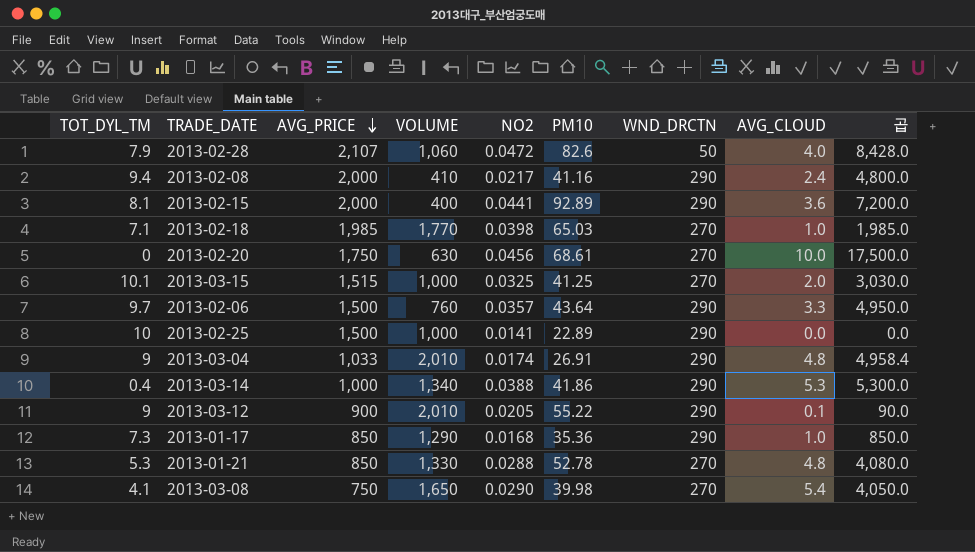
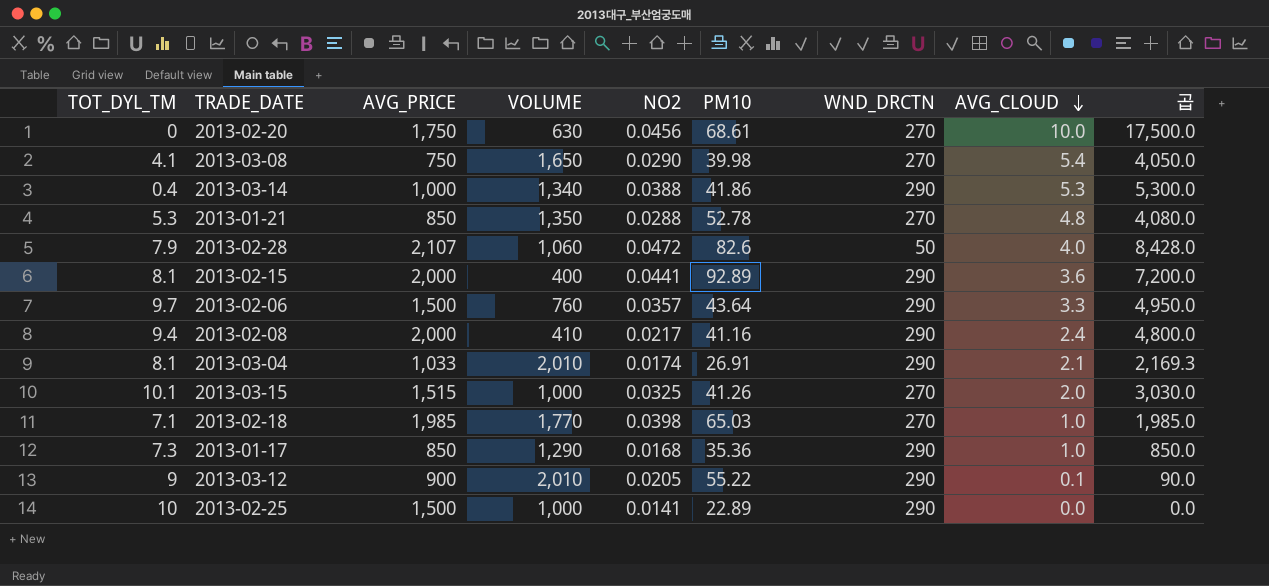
row order: AVG_PRICE descending -> AVG_CLOUD descending
2013-01-21 | VOLUME: 1,330 -> 1,350
2013-03-04 | TOT_DYL_TM: 9 -> 8.1
2013-03-04 | AVG_CLOUD: 4.8 -> 2.1
2013-03-04 | 곱: 4,958.4 -> 2,169.3
2013-03-15 | PM10: 41.25 -> 41.26

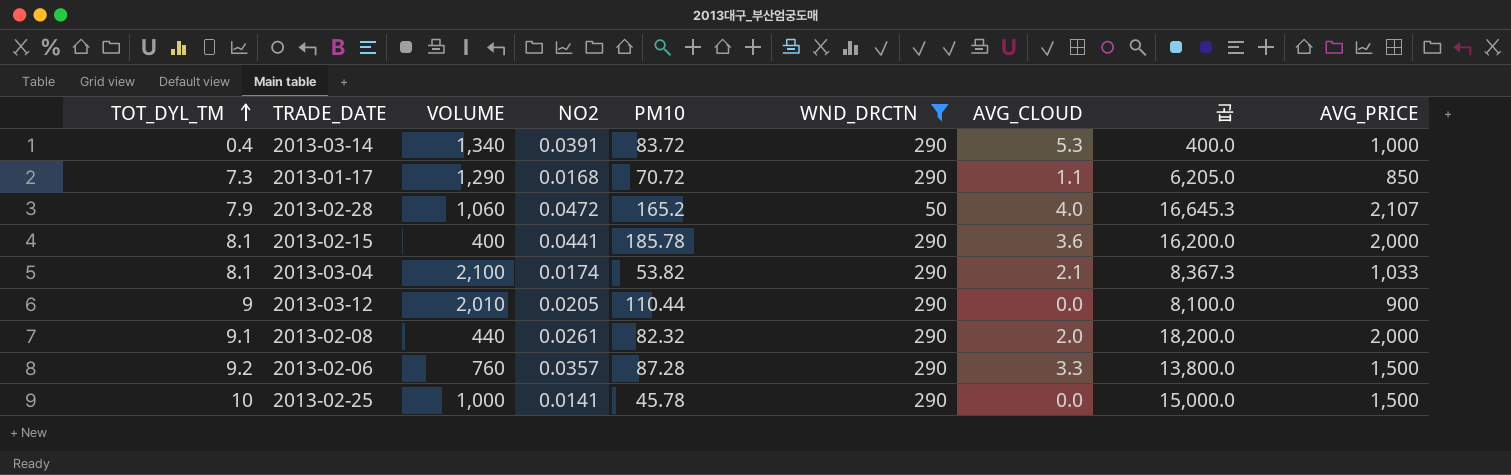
filter: none -> WND_DRCTN != 270
row order: AVG_CLOUD descending -> TOT_DYL_TM ascending
column 곱 | formula: [AVG_PRICE] * [AVG_CLOUD] -> [TOT_DYL_TM] * [AVG_PRICE]
column AVG_PRICE | position: 3 -> 9
2013-03-14 | NO2: 0.0388 -> 0.0391
2013-03-14 | PM10: 41.86 -> 83.72
2013-01-17 | PM10: 35.36 -> 70.72
2013-01-17 | AVG_CLOUD: 1.0 -> 1.1
2013-02-28 | PM10: 82.6 -> 165.2
2013-02-15 | PM10: 92.89 -> 185.78
2013-03-04 | VOLUME: 2,010 -> 2,100
2013-03-04 | PM10: 26.91 -> 53.82
2013-03-12 | PM10: 55.22 -> 110.44
2013-03-12 | AVG_CLOUD: 0.1 -> 0.0
2013-02-08 | TOT_DYL_TM: 9.4 -> 9.1
2013-02-08 | VOLUME: 410 -> 440
2013-02-08 | NO2: 0.0217 -> 0.0261
2013-02-08 | PM10: 41.16 -> 82.32
2013-02-08 | AVG_CLOUD: 2.4 -> 2.0
2013-02-06 | TOT_DYL_TM: 9.7 -> 9.2
2013-02-06 | PM10: 43.64 -> 87.28
2013-02-25 | PM10: 22.89 -> 45.78

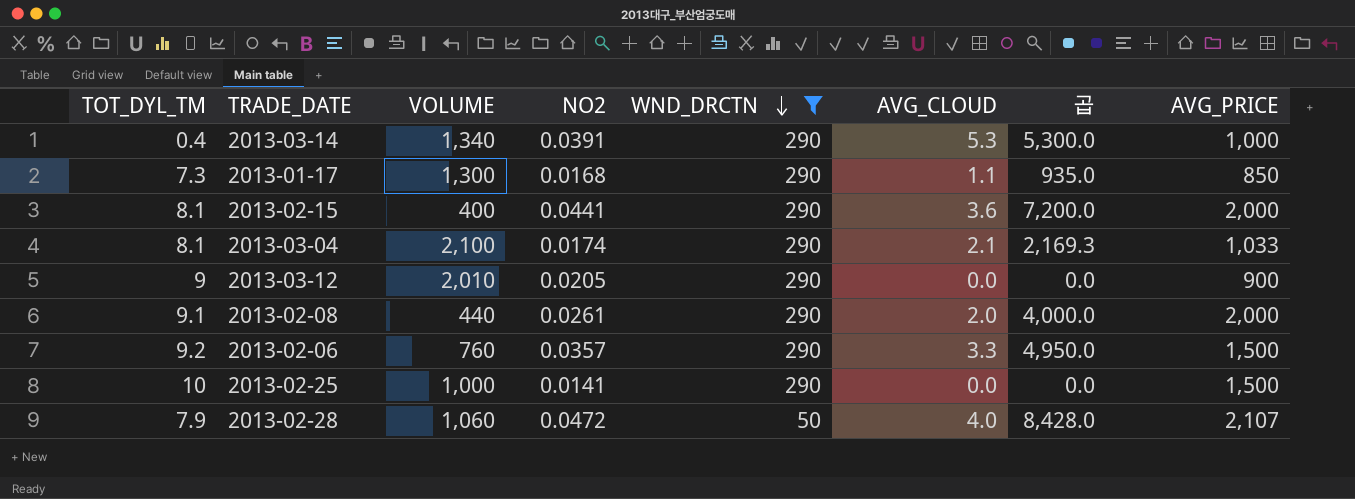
row order: TOT_DYL_TM ascending -> WND_DRCTN descending
column PM10 | position: 5 -> none
column 곱 | formula: [TOT_DYL_TM] * [AVG_PRICE] -> [AVG_CLOUD] * [AVG_PRICE]
2013-01-17 | VOLUME: 1,290 -> 1,300

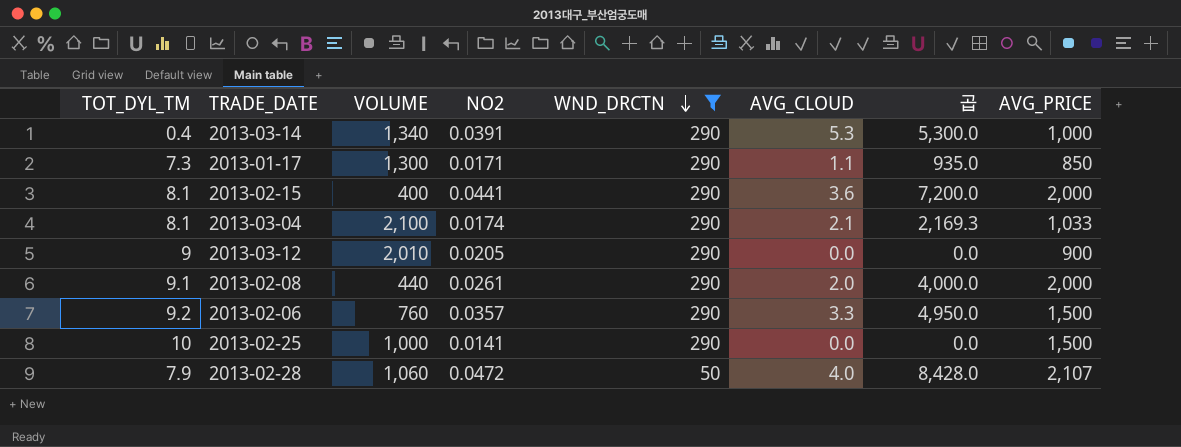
2013-01-17 | NO2: 0.0168 -> 0.0171

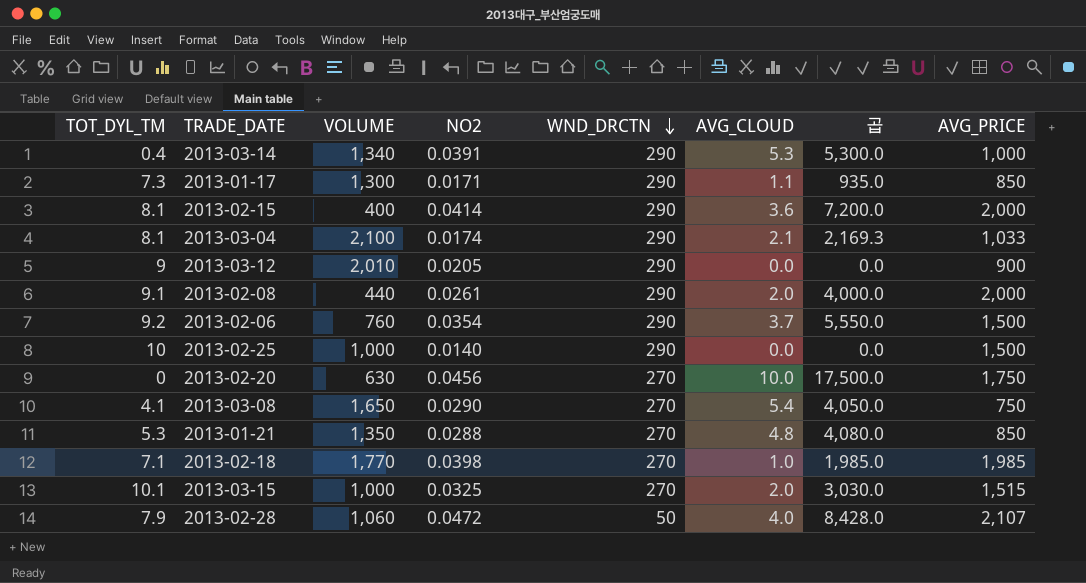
filter: WND_DRCTN != 270 -> none
2013-02-15 | NO2: 0.0441 -> 0.0414
2013-02-06 | NO2: 0.0357 -> 0.0354
2013-02-06 | AVG_CLOUD: 3.3 -> 3.7
2013-02-06 | 곱: 4,950.0 -> 5,550.0
2013-02-25 | NO2: 0.0141 -> 0.0140

